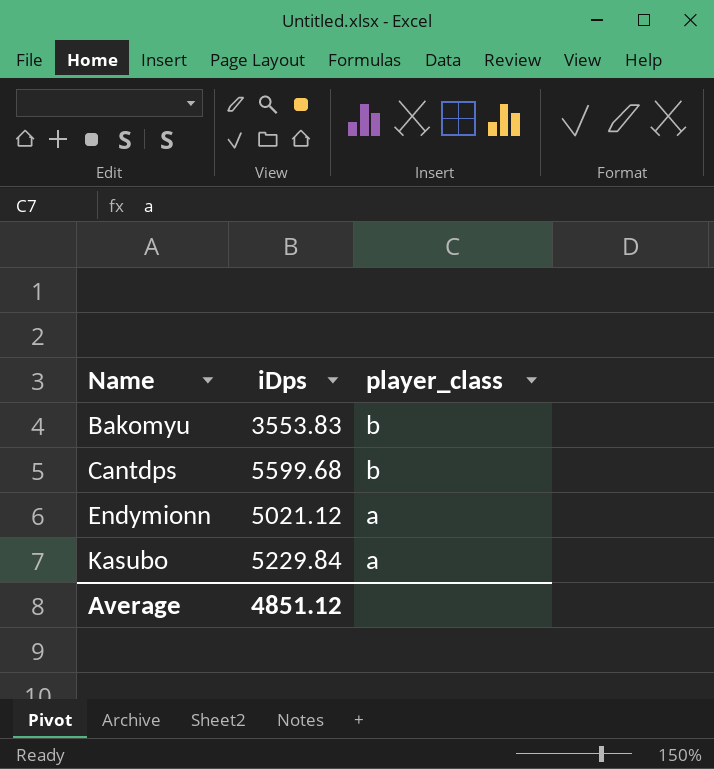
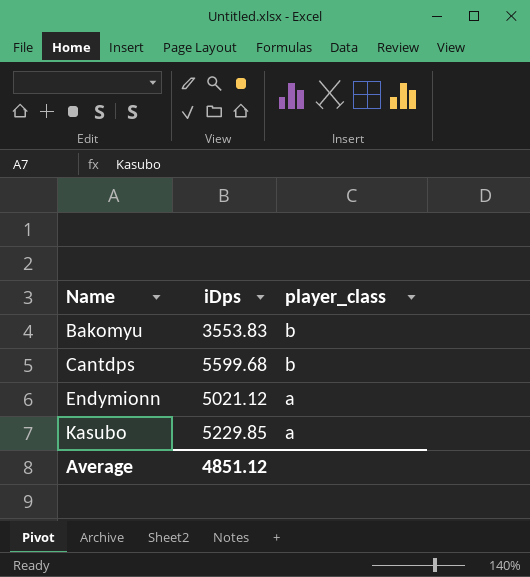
Kasubo | iDps: 5229.84 -> 5229.85

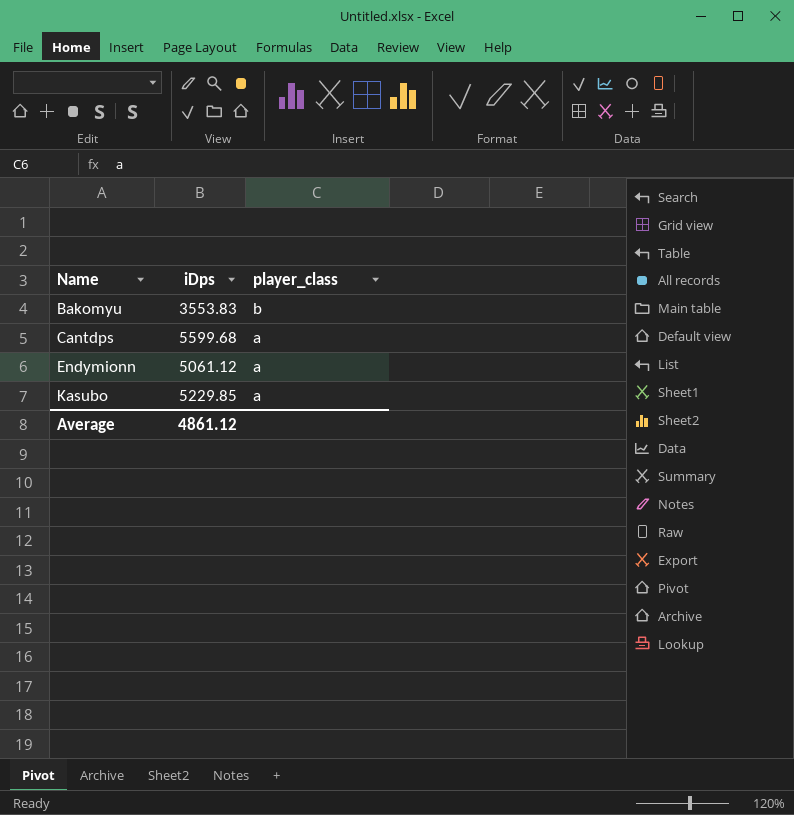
Cantdps | player_class: b -> a
Endymionn | iDps: 5021.12 -> 5061.12
Average | iDps: 4851.12 -> 4861.12

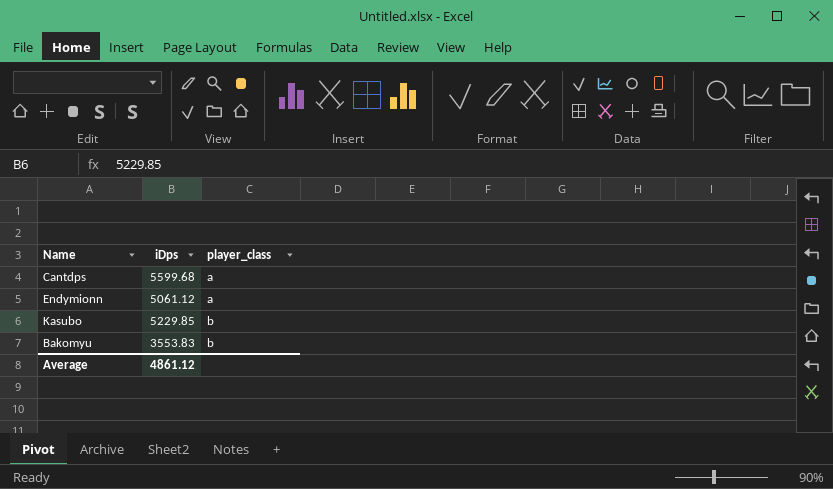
row order: Name ascending -> player_class ascending
Kasubo | player_class: a -> b

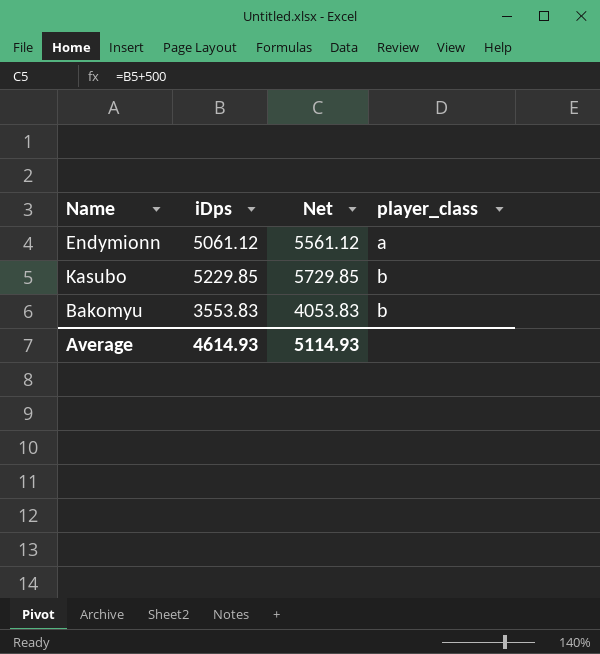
column Net | formula: none -> [iDps] + 500
row Cantdps: 5599.68 | a -> none
Average | iDps: 4861.12 -> 4614.93

